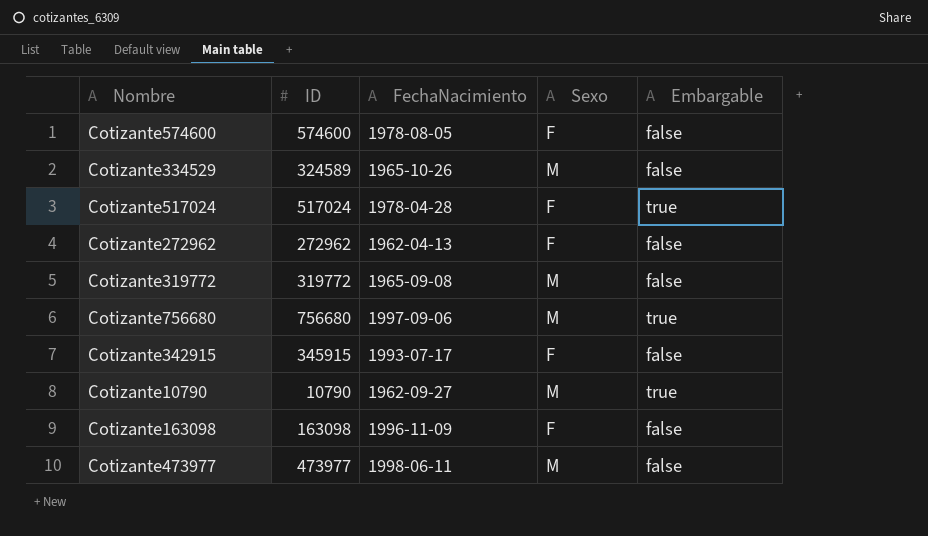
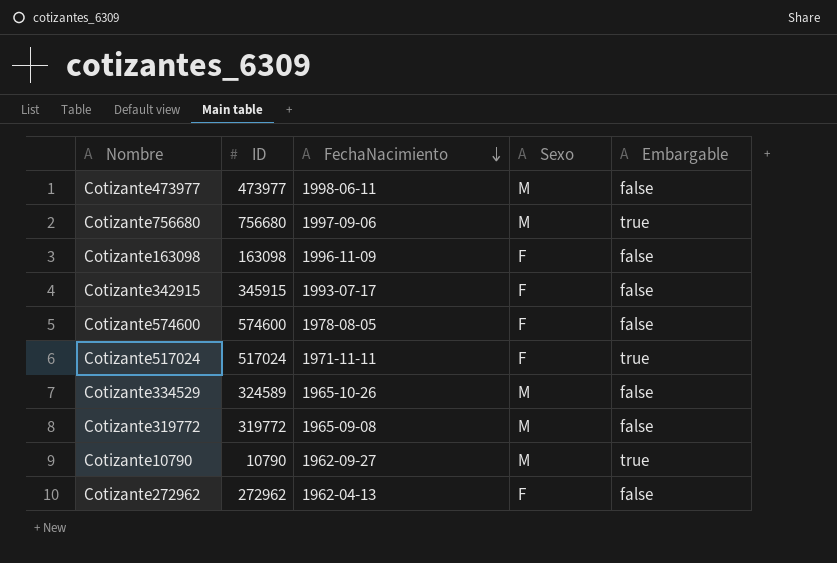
row order: none -> FechaNacimiento descending
Cotizante517024 | FechaNacimiento: 1978-04-28 -> 1971-11-11

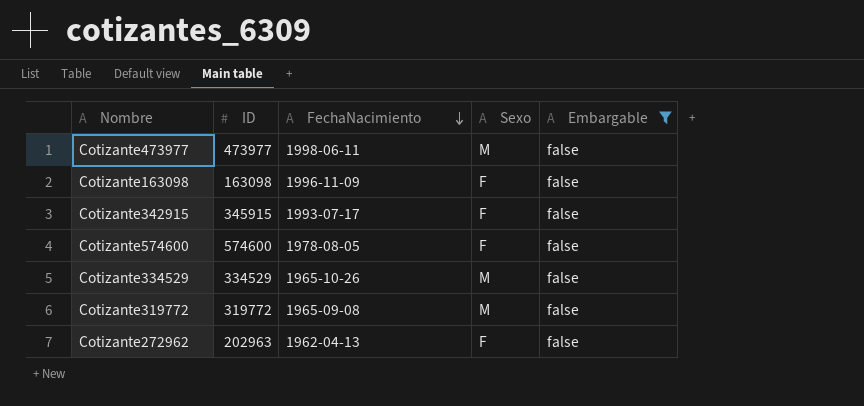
filter: none -> Embargable = false
Cotizante334529 | ID: 324589 -> 334529
Cotizante272962 | ID: 272962 -> 202963

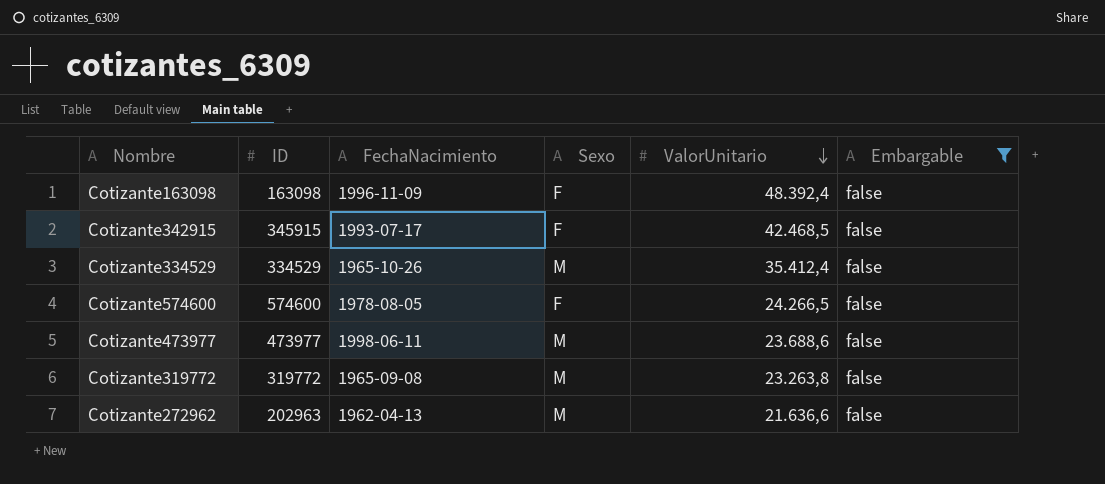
row order: FechaNacimiento descending -> ValorUnitario descending
column ValorUnitario | position: none -> 5
Cotizante272962 | Sexo: F -> M

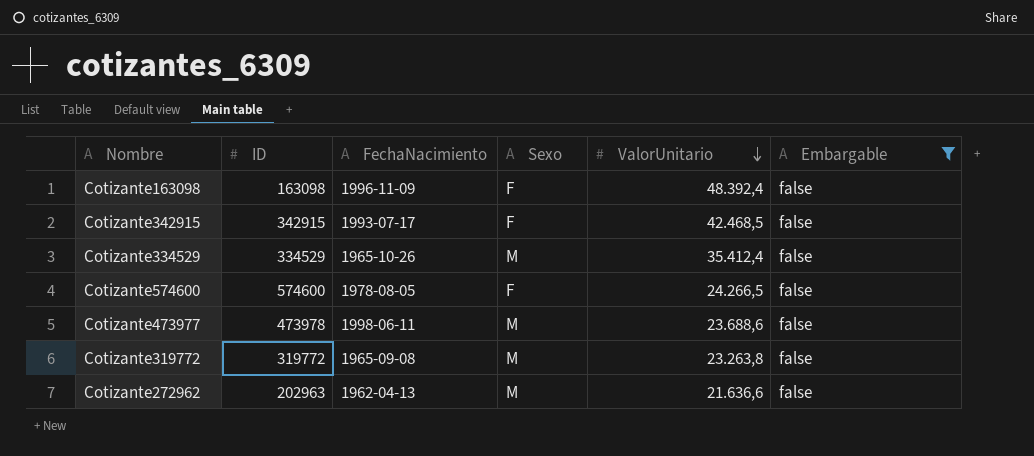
Cotizante342915 | ID: 345915 -> 342915
Cotizante473977 | ID: 473977 -> 473978

